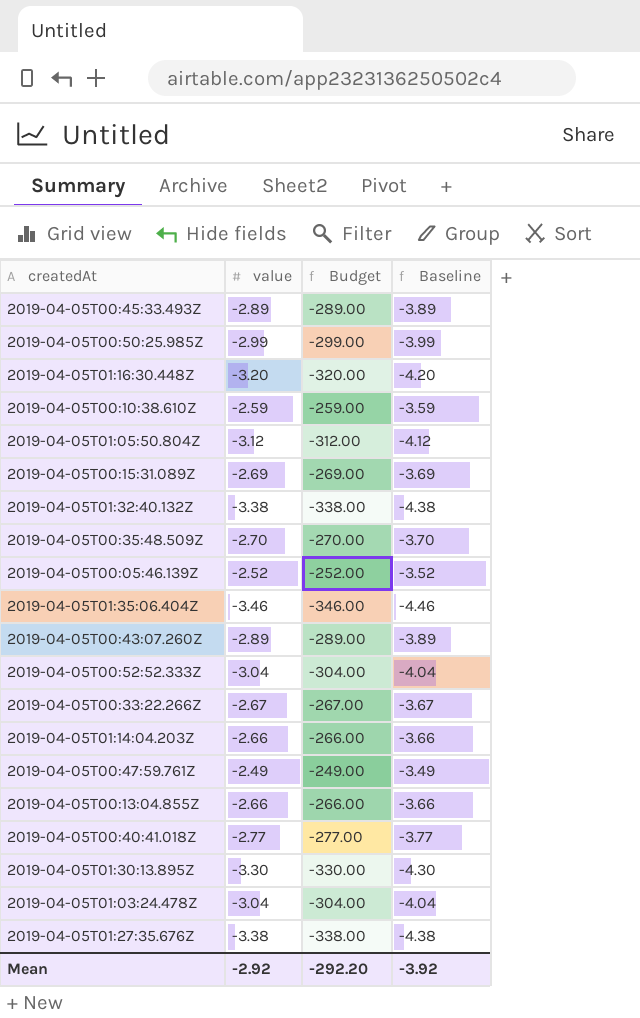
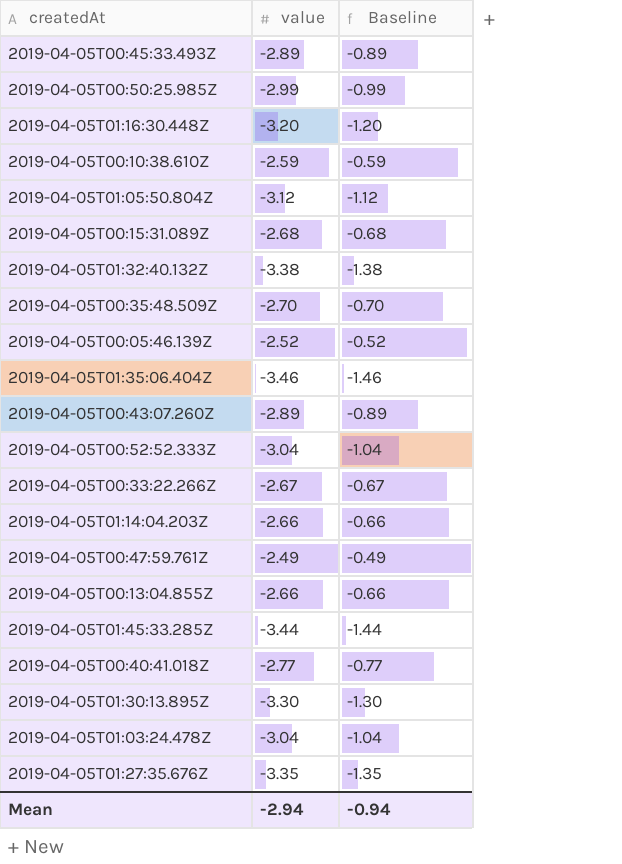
column Budget | formula: [value] * 100 -> none
column Baseline | formula: [value] - 1 -> [value] + 2
2019-04-05T00:15:31.089Z | value: -2.69 -> -2.68
row 2019-04-05T01:45:33.285Z: none -> -3.44 | -1.44
2019-04-05T01:27:35.676Z | value: -3.38 -> -3.35
Mean | value: -2.92 -> -2.94
Mean | Baseline: -3.92 -> -0.94

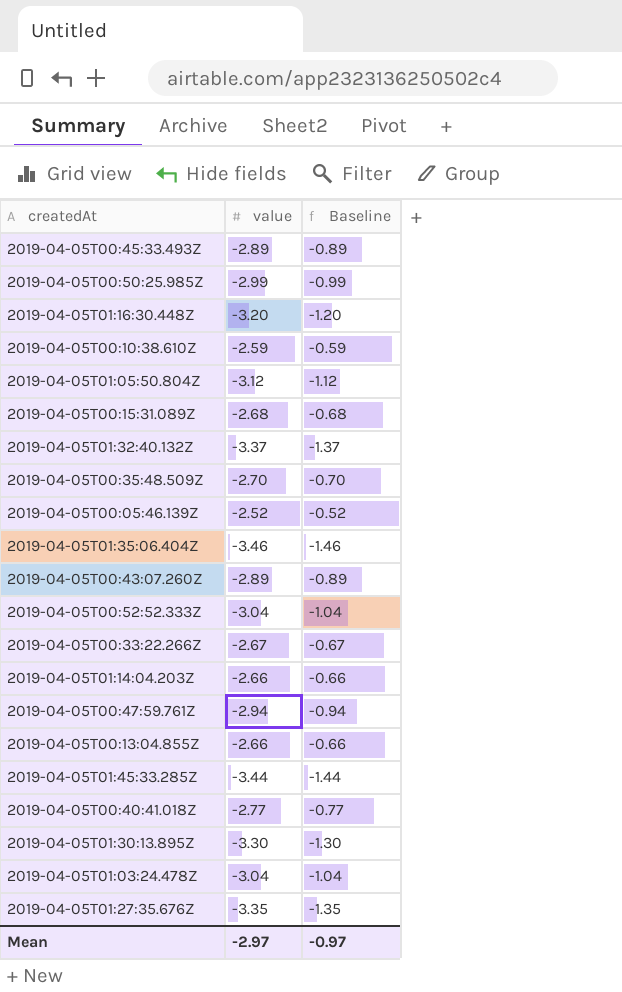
2019-04-05T01:32:40.132Z | value: -3.38 -> -3.37
2019-04-05T01:32:40.132Z | Baseline: -1.38 -> -1.37
2019-04-05T00:47:59.761Z | value: -2.49 -> -2.94
2019-04-05T00:47:59.761Z | Baseline: -0.49 -> -0.94
Mean | value: -2.94 -> -2.97
Mean | Baseline: -0.94 -> -0.97

